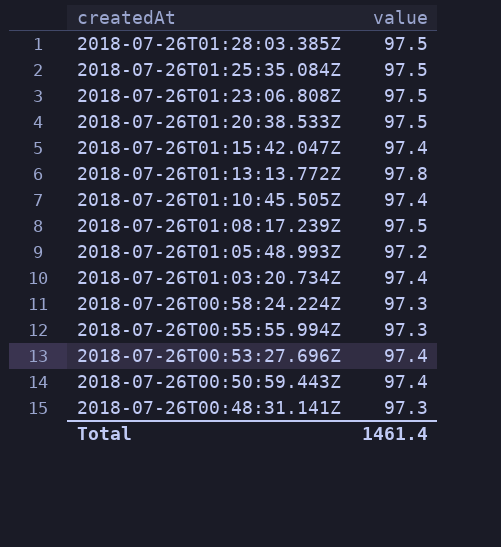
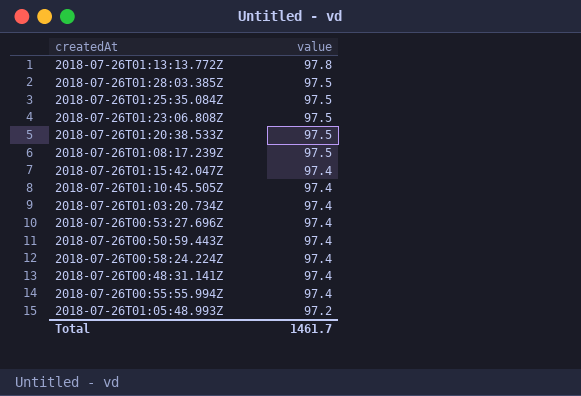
row order: createdAt descending -> value descending
2018-07-26T00:58:24.224Z | value: 97.3 -> 97.4
2018-07-26T00:48:31.141Z | value: 97.3 -> 97.4
2018-07-26T00:55:55.994Z | value: 97.3 -> 97.4
Total | value: 1461.4 -> 1461.7

